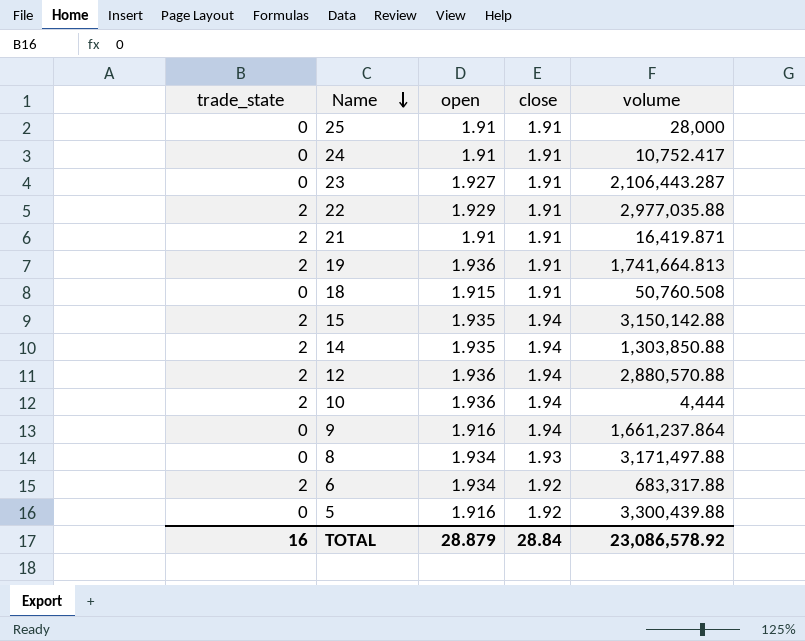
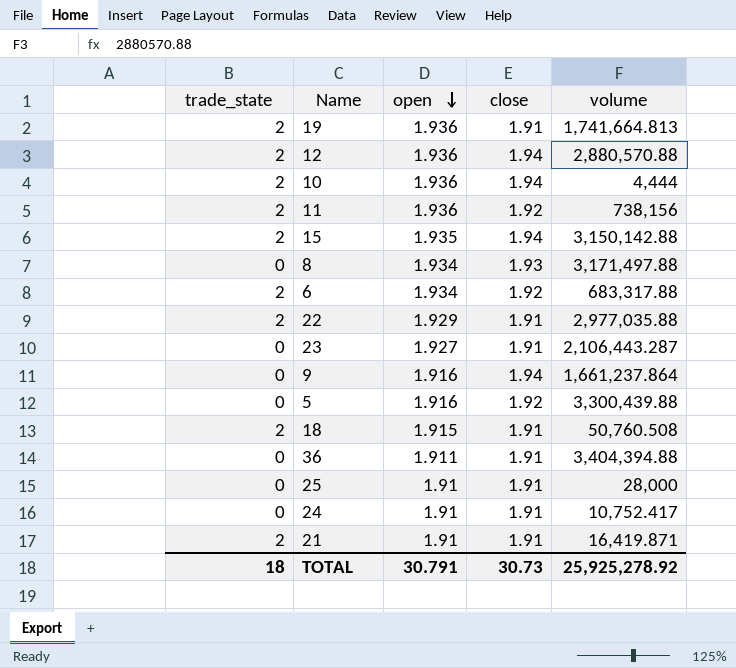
row order: Name descending -> open descending
row 14: 2 | 1.935 | 1.94 | 1,303,850.88 -> none
row 11: none -> 2 | 1.936 | 1.92 | 738,156
18 | trade_state: 0 -> 2
row 36: none -> 0 | 1.911 | 1.91 | 3,404,394.88
TOTAL | trade_state: 16 -> 18
TOTAL | open: 28.879 -> 30.791
TOTAL | close: 28.84 -> 30.73
TOTAL | volume: 23,086,578.92 -> 25,925,278.92

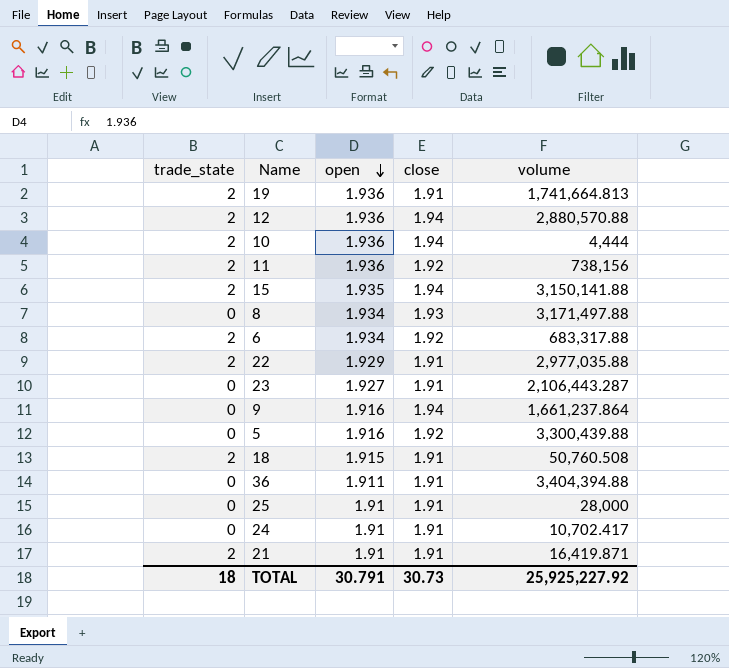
15 | volume: 3,150,142.88 -> 3,150,141.88
24 | volume: 10,752.417 -> 10,702.417
TOTAL | volume: 25,925,278.92 -> 25,925,227.92

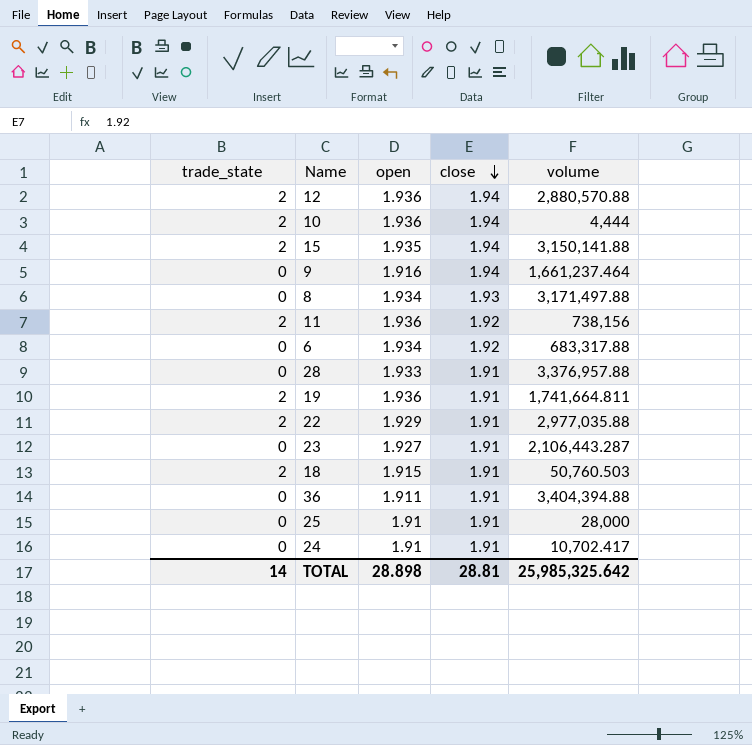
row order: open descending -> close descending
row 5: 0 | 1.916 | 1.92 | 3,300,439.88 -> none
row 21: 2 | 1.91 | 1.91 | 16,419.871 -> none
9 | volume: 1,661,237.864 -> 1,661,237.464
6 | trade_state: 2 -> 0
row 28: none -> 0 | 1.933 | 1.91 | 3,376,957.88
19 | volume: 1,741,664.813 -> 1,741,664.811
18 | volume: 50,760.508 -> 50,760.503
TOTAL | trade_state: 18 -> 14
TOTAL | open: 30.791 -> 28.898
TOTAL | close: 30.73 -> 28.81
TOTAL | volume: 25,925,227.92 -> 25,985,325.642

